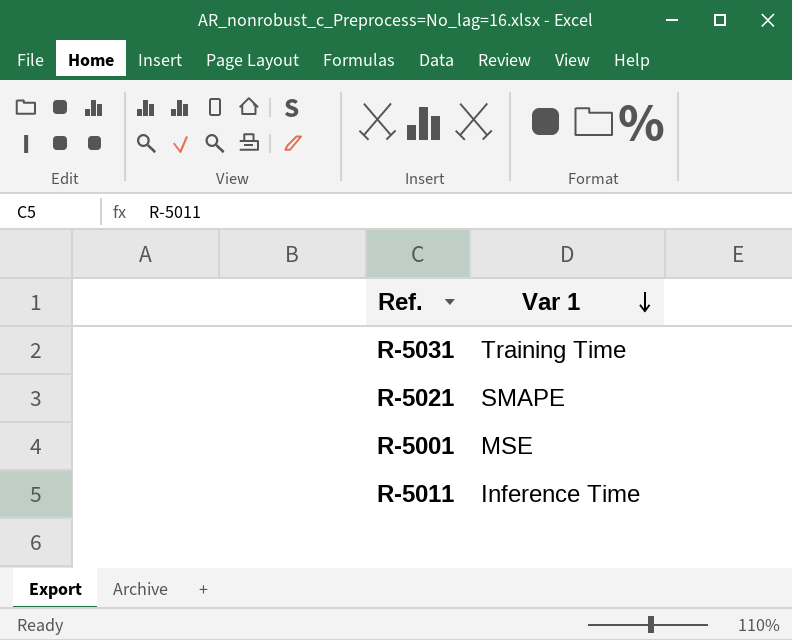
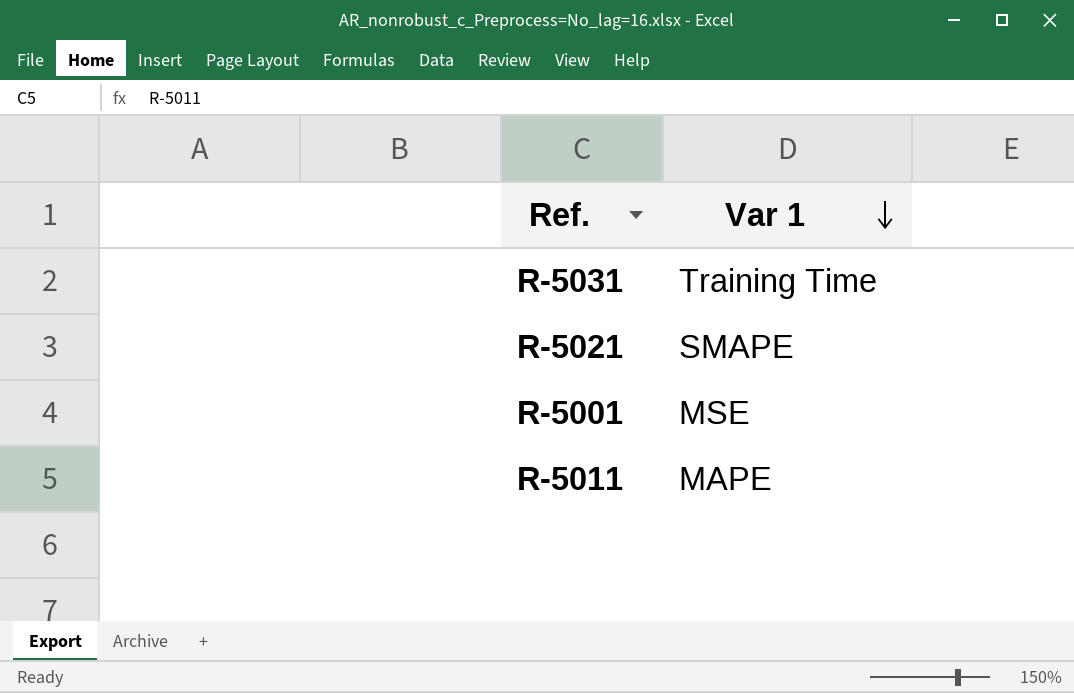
R-5011 | Var 1: Inference Time -> MAPE

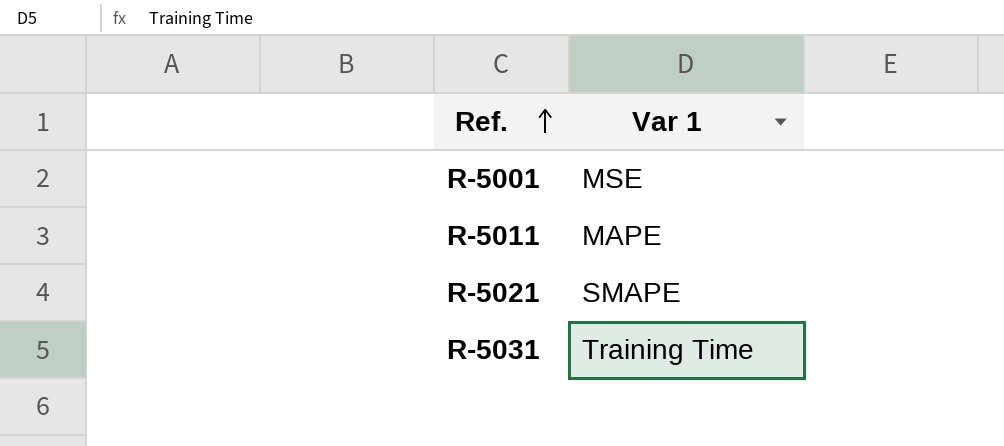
row order: Var 1 descending -> Ref. ascending

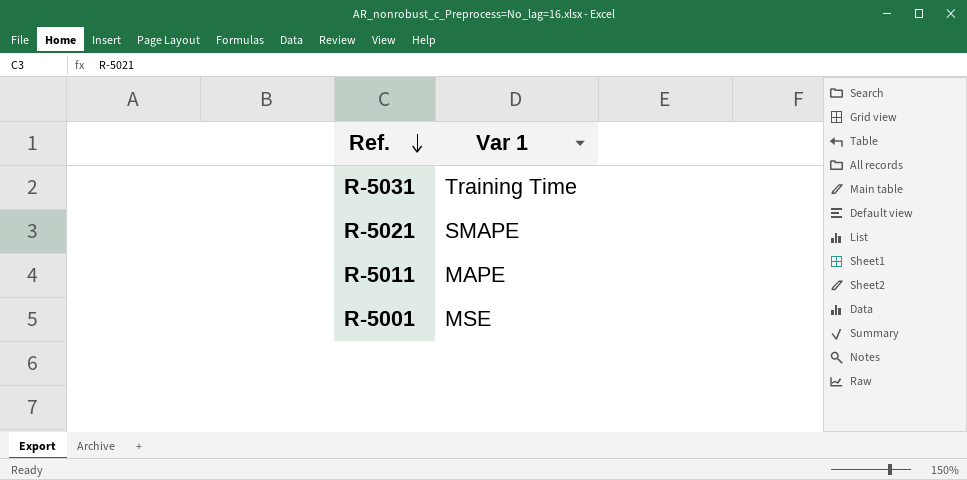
row order: Ref. ascending -> Ref. descending

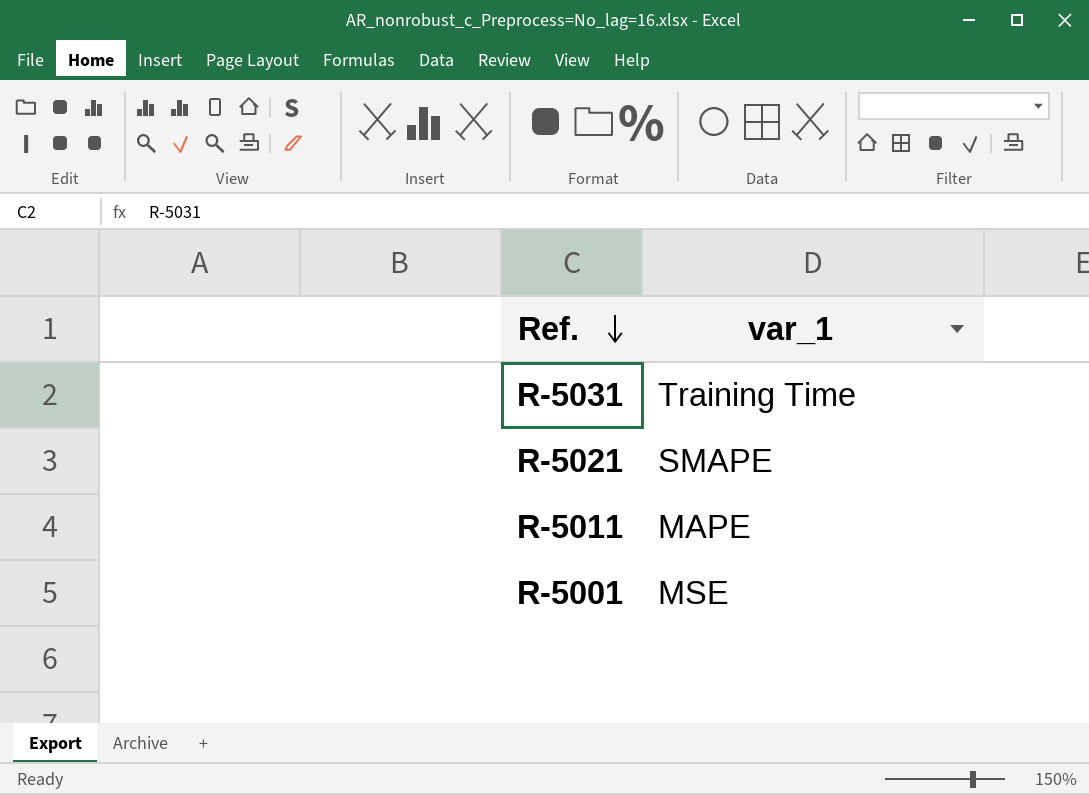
column name: Var 1 -> var_1

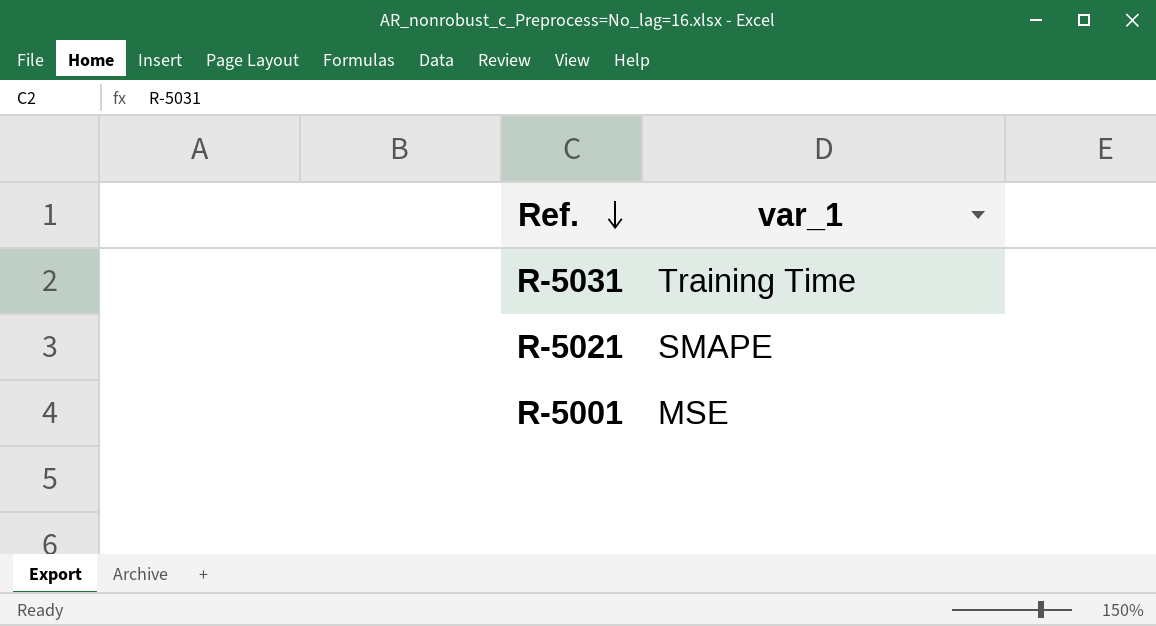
row R-5011: MAPE -> none

